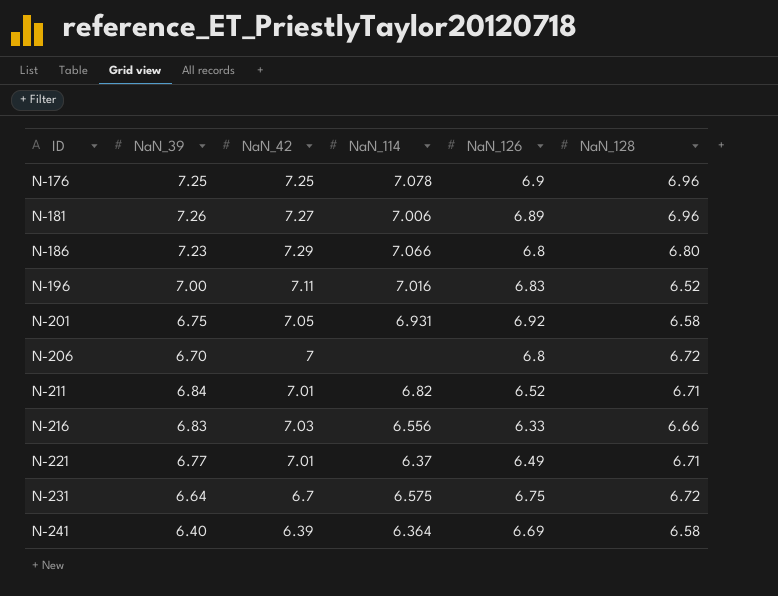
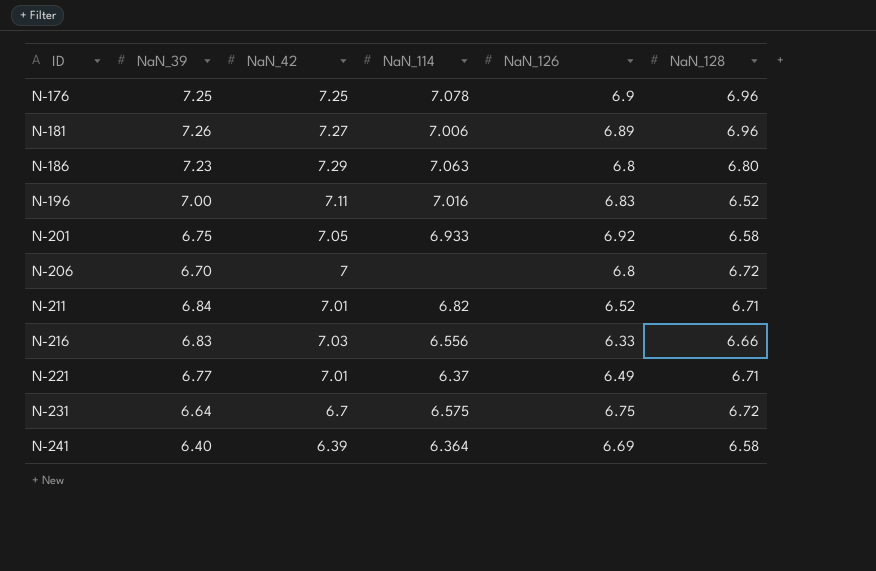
N-186 | NaN_114: 7.066 -> 7.063
N-201 | NaN_114: 6.931 -> 6.933

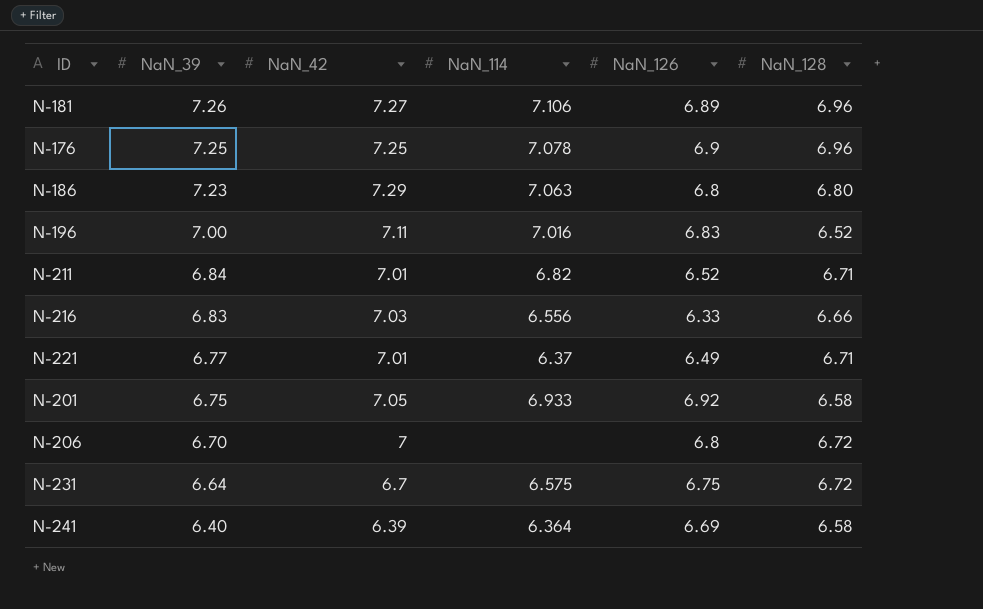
row order: ID ascending -> NaN_39 descending
N-181 | NaN_114: 7.006 -> 7.106

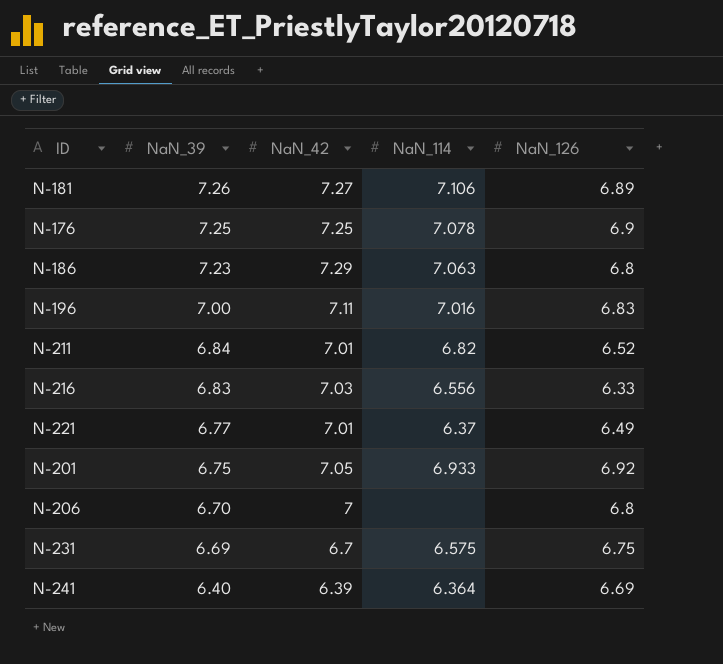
column NaN_128 | position: 6 -> none
N-231 | NaN_39: 6.64 -> 6.69

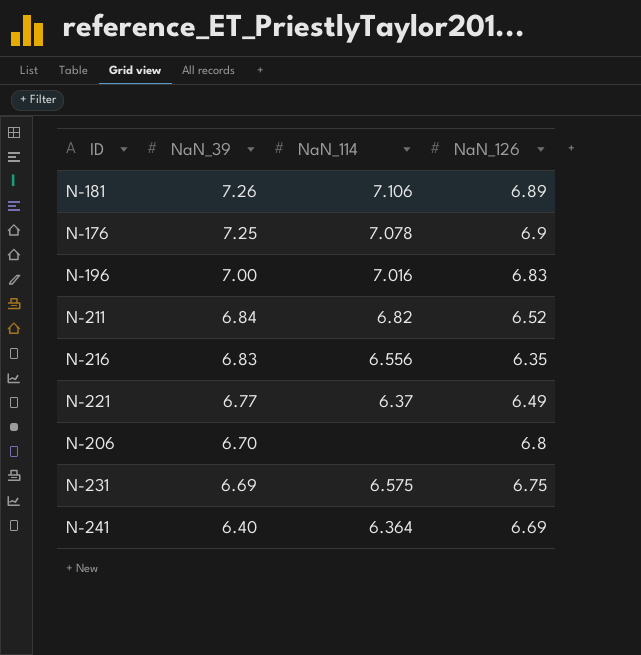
column NaN_42 | position: 3 -> none
row N-186: 7.23 | 7.29 | 7.063 | 6.8 -> none
row N-201: 6.75 | 7.05 | 6.933 | 6.92 -> none
N-216 | NaN_126: 6.33 -> 6.35

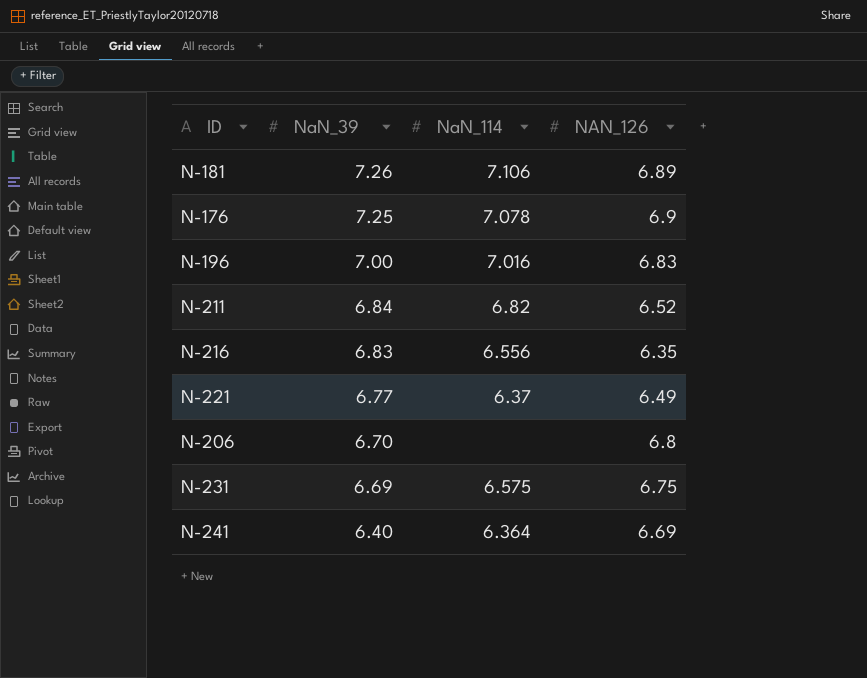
column name: NaN_126 -> NAN_126

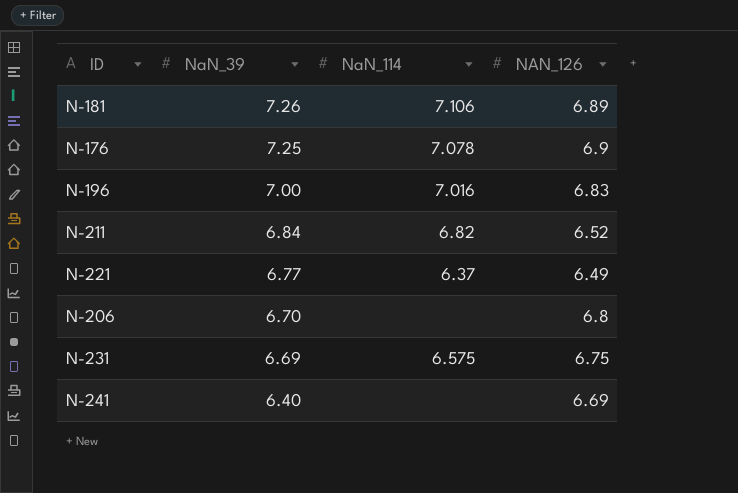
row N-216: 6.83 | 6.556 | 6.35 -> none
N-241 | NaN_114: 6.364 -> none

